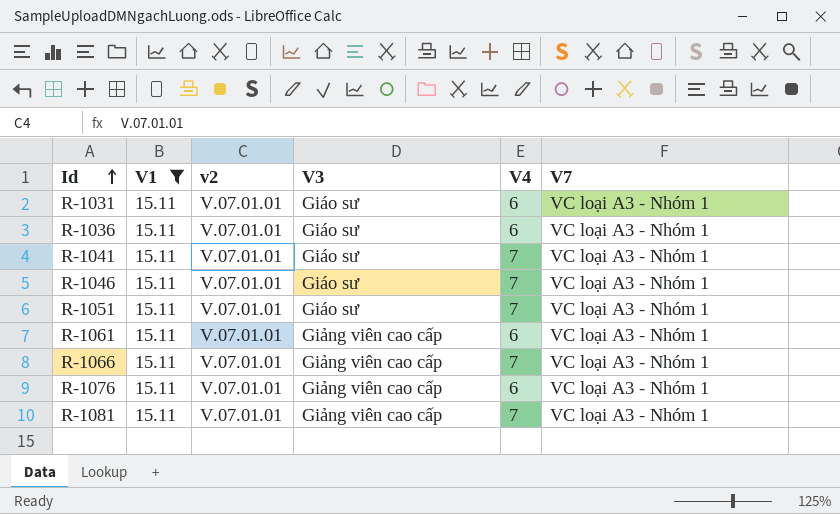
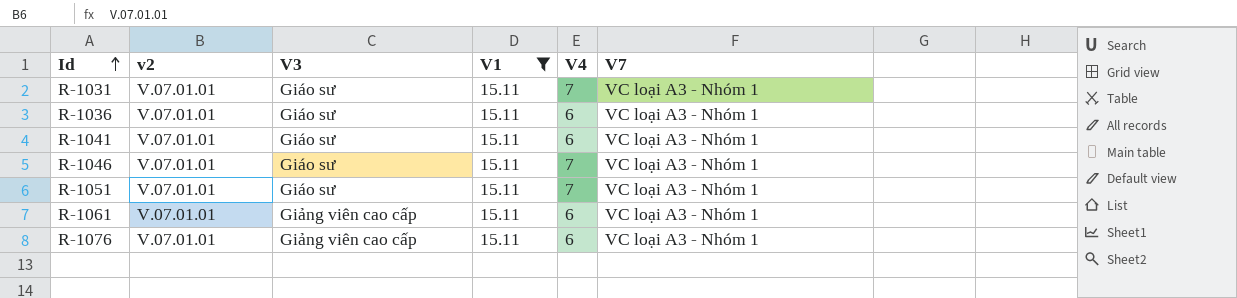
column V1 | position: 2 -> 4
row R-1066: 15.11 | V.07.01.01 | Giảng viên cao cấp | 7 | VC loại A3 - Nhóm 1 -> none
row R-1081: 15.11 | V.07.01.01 | Giảng viên cao cấp | 7 | VC loại A3 - Nhóm 1 -> none
R-1031 | V4: 6 -> 7
R-1041 | V4: 7 -> 6

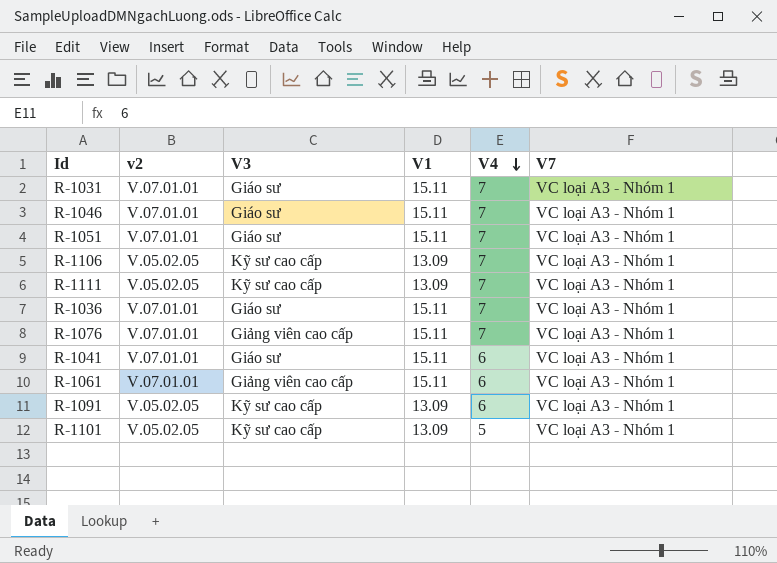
filter: V1 = 15.11 -> none
row order: Id ascending -> V4 descending
R-1036 | V4: 6 -> 7
R-1076 | V4: 6 -> 7

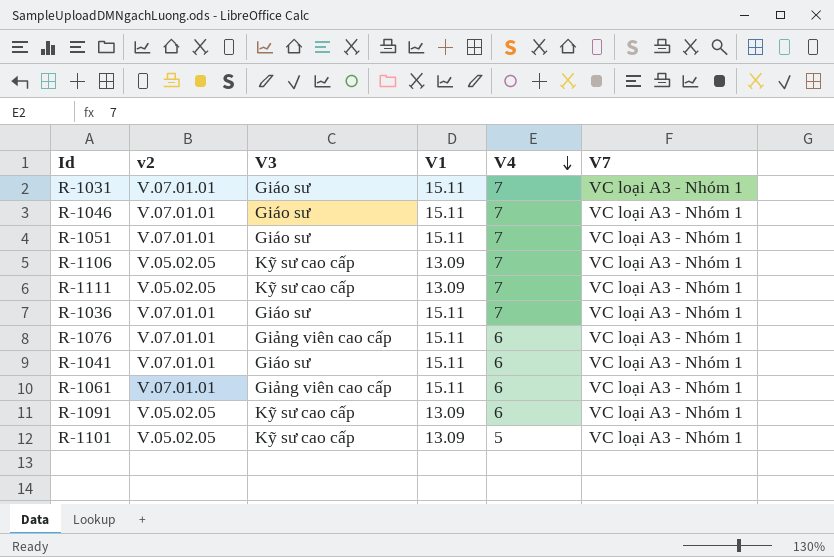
R-1076 | V4: 7 -> 6

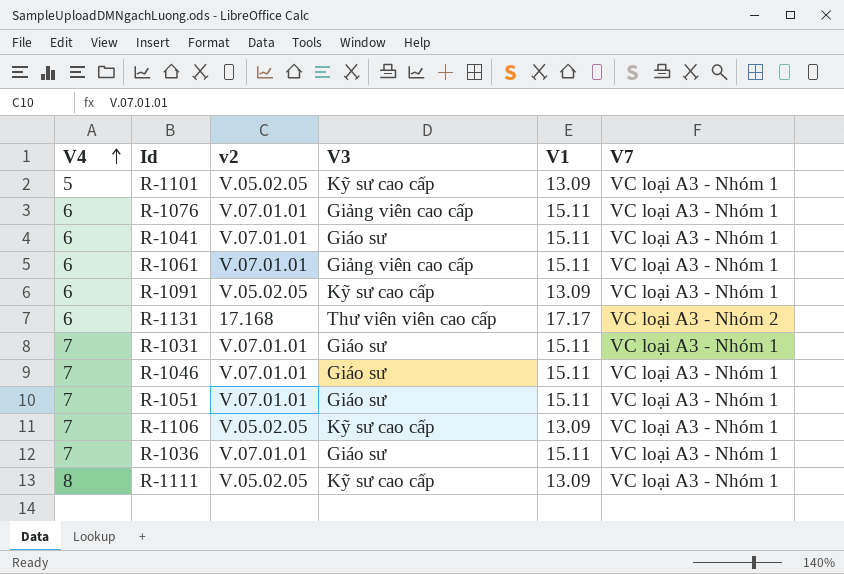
row order: V4 descending -> V4 ascending
column V4 | position: 5 -> 1
row R-1131: none -> 6 | 17.168 | Thư viên viên cao cấp | 17.17 | VC loại A3 - Nhóm 2
R-1111 | V4: 7 -> 8

